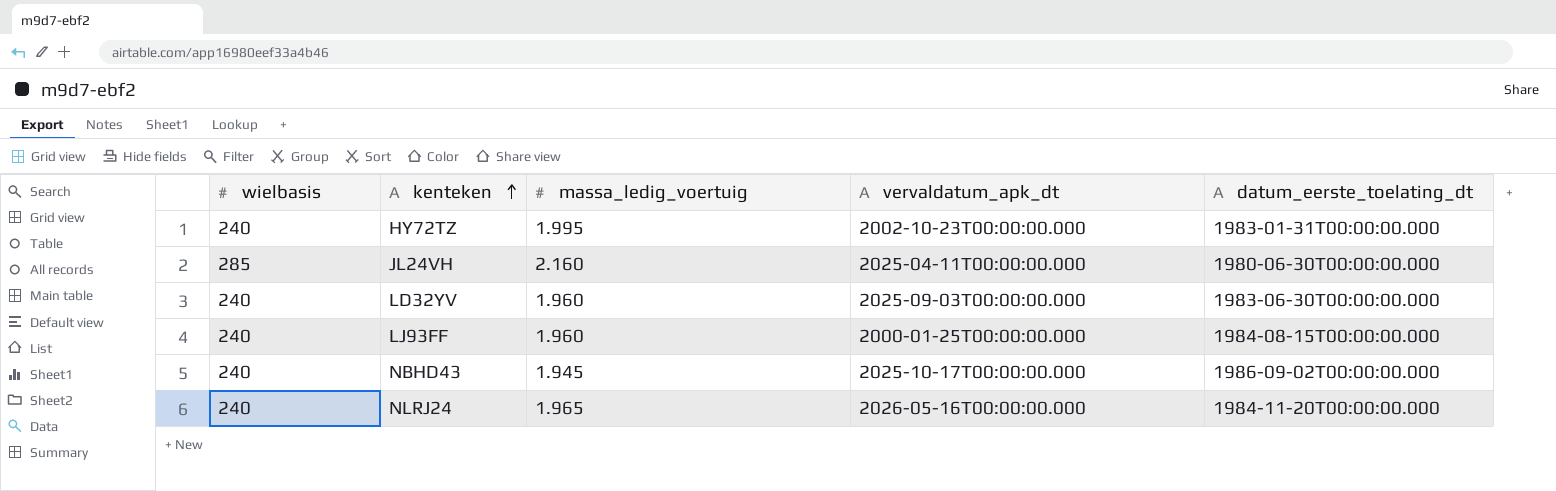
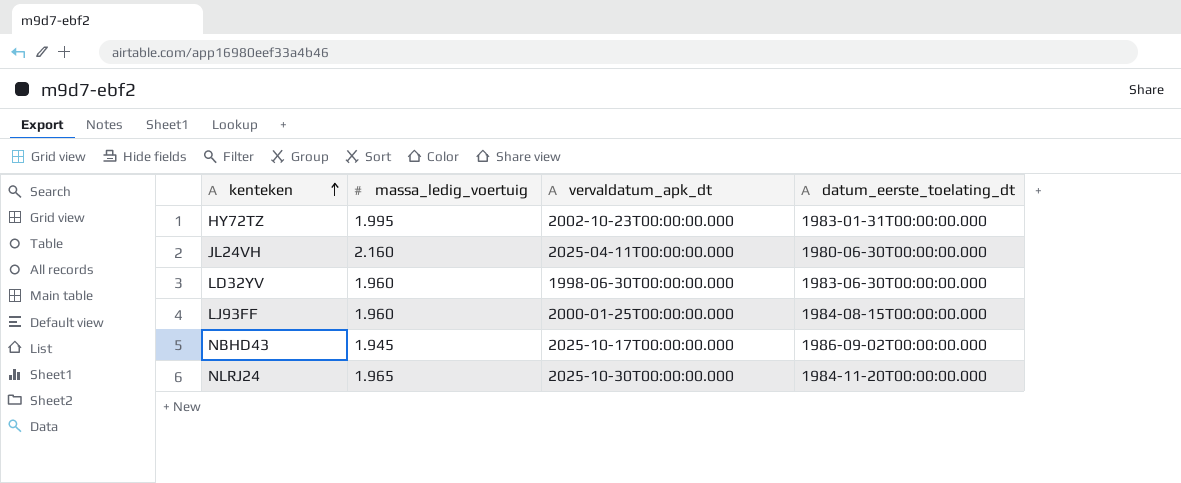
column wielbasis | position: 1 -> none
LD32YV | vervaldatum_apk_dt: 2025-09-03T00:00:00.000 -> 1998-06-30T00:00:00.000
NLRJ24 | vervaldatum_apk_dt: 2026-05-16T00:00:00.000 -> 2025-10-30T00:00:00.000

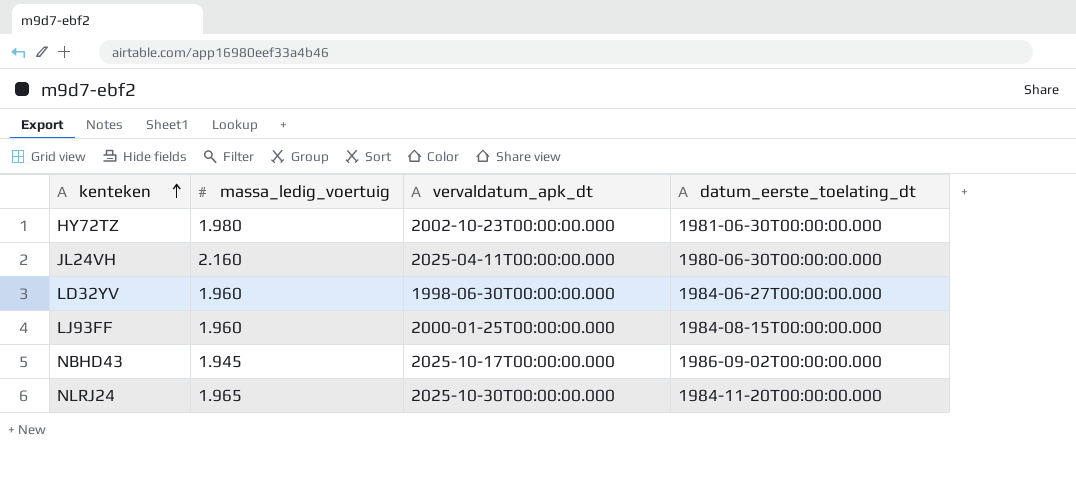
HY72TZ | massa_ledig_voertuig: 1.995 -> 1.980
HY72TZ | datum_eerste_toelating_dt: 1983-01-31T00:00:00.000 -> 1981-06-30T00:00:00.000
LD32YV | datum_eerste_toelating_dt: 1983-06-30T00:00:00.000 -> 1984-06-27T00:00:00.000

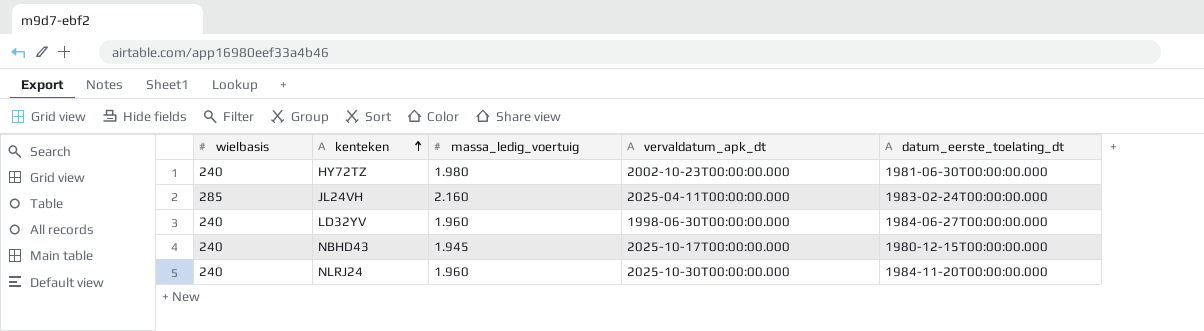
column wielbasis | position: none -> 1
row LJ93FF: 1.960 | 2000-01-25T00:00:00.000 | 1984-08-15T00:00:00.000 -> none
JL24VH | datum_eerste_toelating_dt: 1980-06-30T00:00:00.000 -> 1983-02-24T00:00:00.000
NBHD43 | datum_eerste_toelating_dt: 1986-09-02T00:00:00.000 -> 1980-12-15T00:00:00.000
NLRJ24 | massa_ledig_voertuig: 1.965 -> 1.960

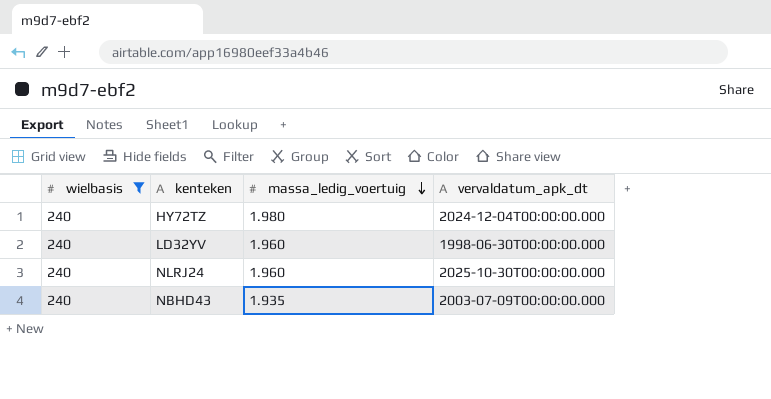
filter: none -> wielbasis = 240
row order: kenteken ascending -> massa_ledig_voertuig descending
column datum_eerste_toelating_dt | position: 5 -> none
HY72TZ | vervaldatum_apk_dt: 2002-10-23T00:00:00.000 -> 2024-12-04T00:00:00.000
NBHD43 | massa_ledig_voertuig: 1.945 -> 1.935
NBHD43 | vervaldatum_apk_dt: 2025-10-17T00:00:00.000 -> 2003-07-09T00:00:00.000

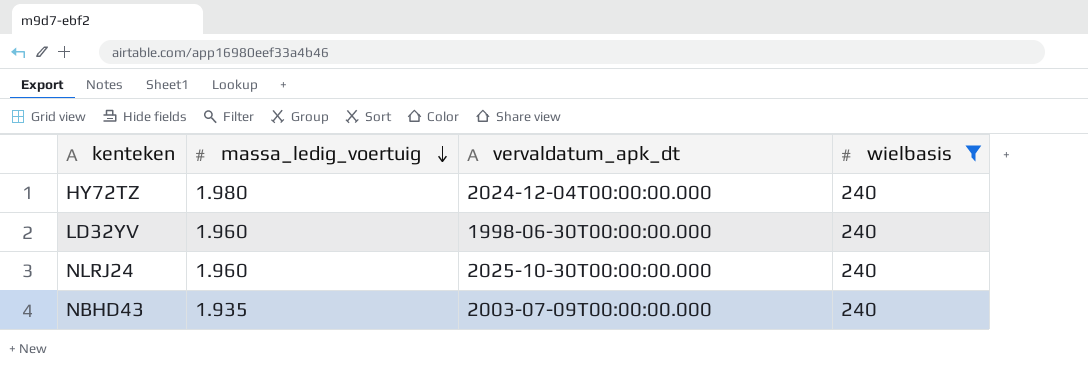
column wielbasis | position: 1 -> 4

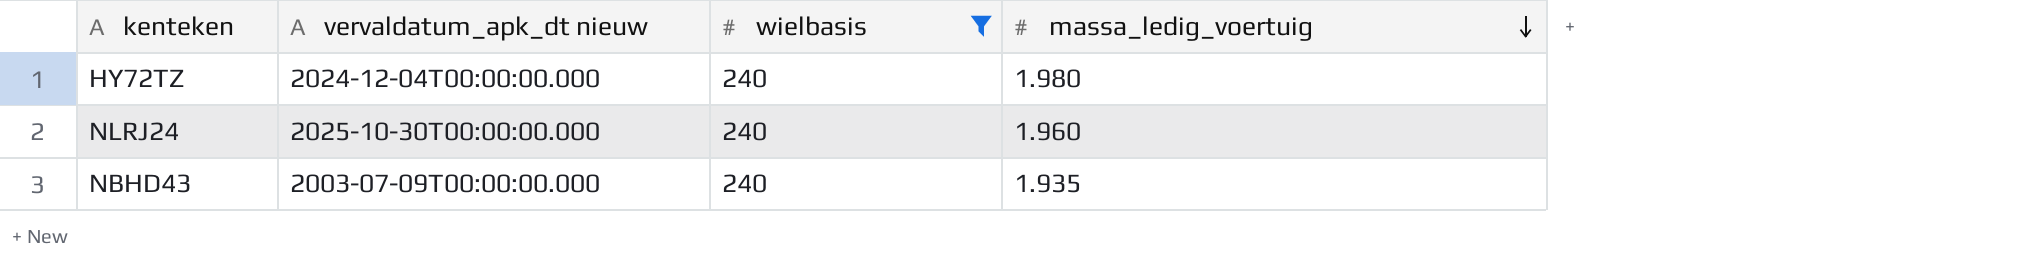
column name: vervaldatum_apk_dt -> vervaldatum_apk_dt nieuw
column massa_ledig_voertuig | position: 2 -> 4
row LD32YV: 1.960 | 1998-06-30T00:00:00.000 | 240 -> none

